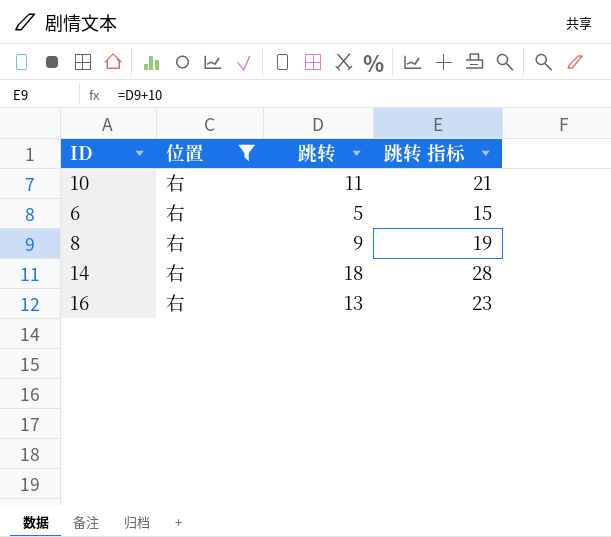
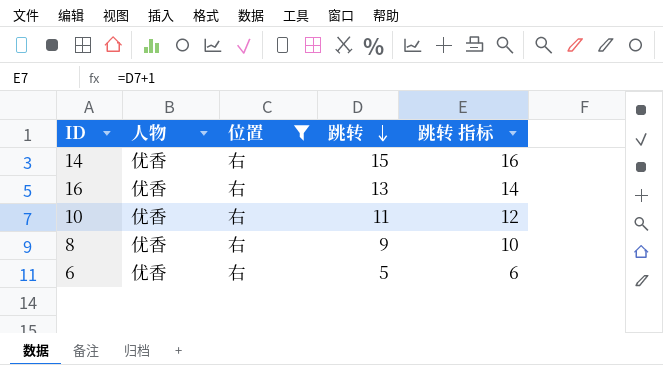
row order: none -> 跳转 descending
column 人物 | position: none -> 2
column 跳转 指标 | formula: [跳转] + 10 -> [跳转] + 1
14 | 跳转: 18 -> 15

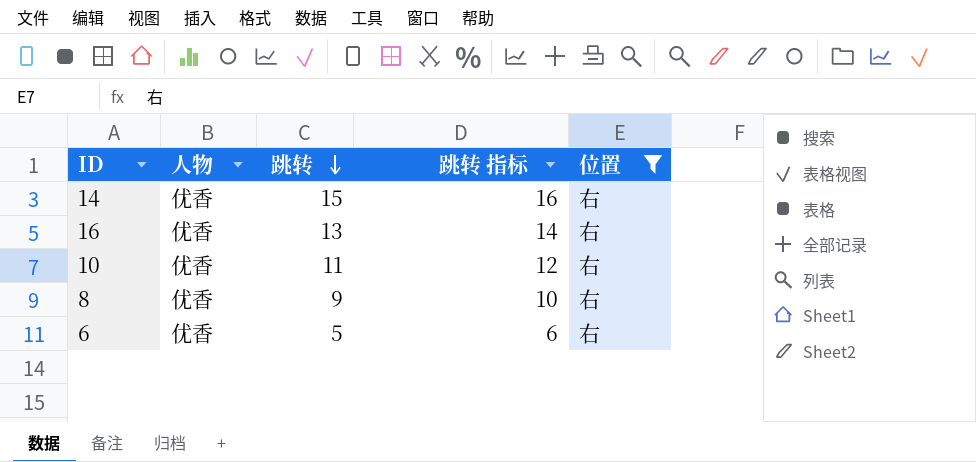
column 位置 | position: 3 -> 5

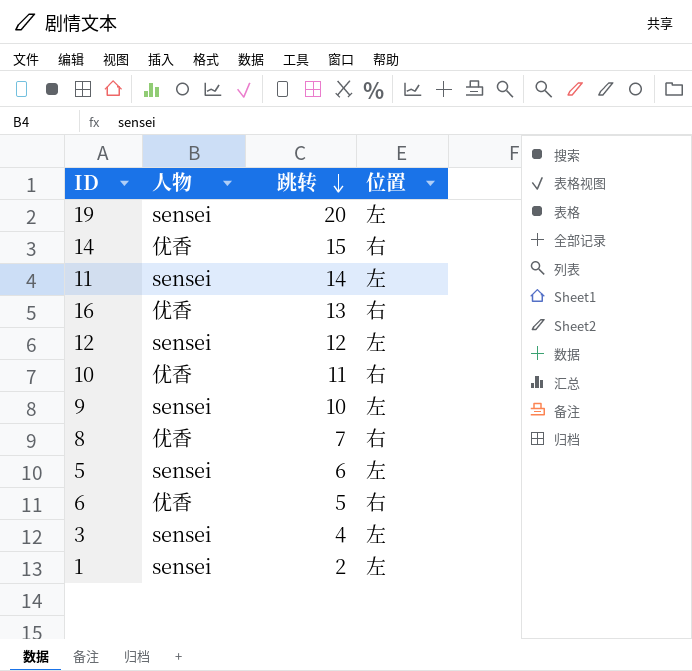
filter: 位置 = 右 -> none
column 跳转 指标 | formula: [跳转] + 1 -> none
8 | 跳转: 9 -> 7

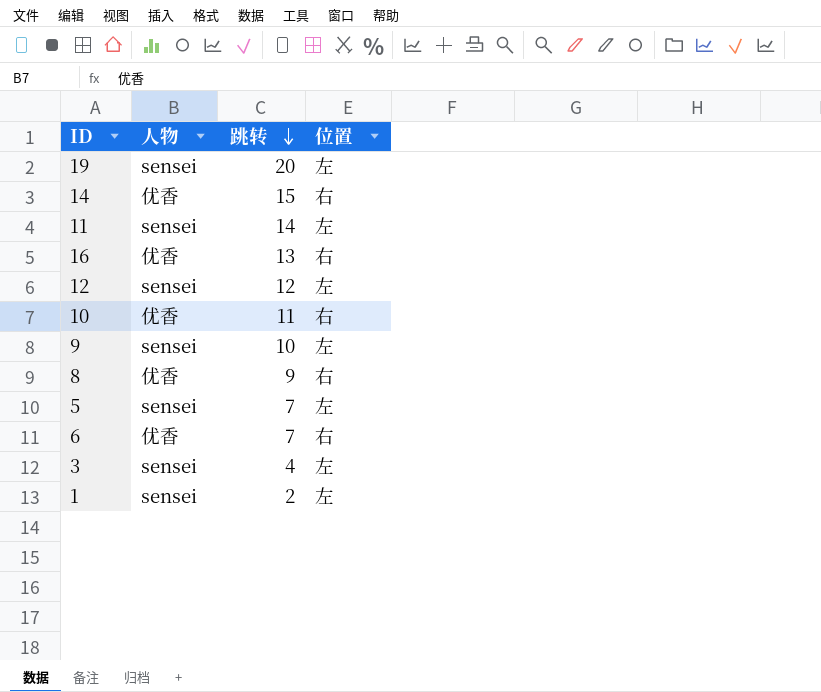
8 | 跳转: 7 -> 9
5 | 跳转: 6 -> 7
6 | 跳转: 5 -> 7

